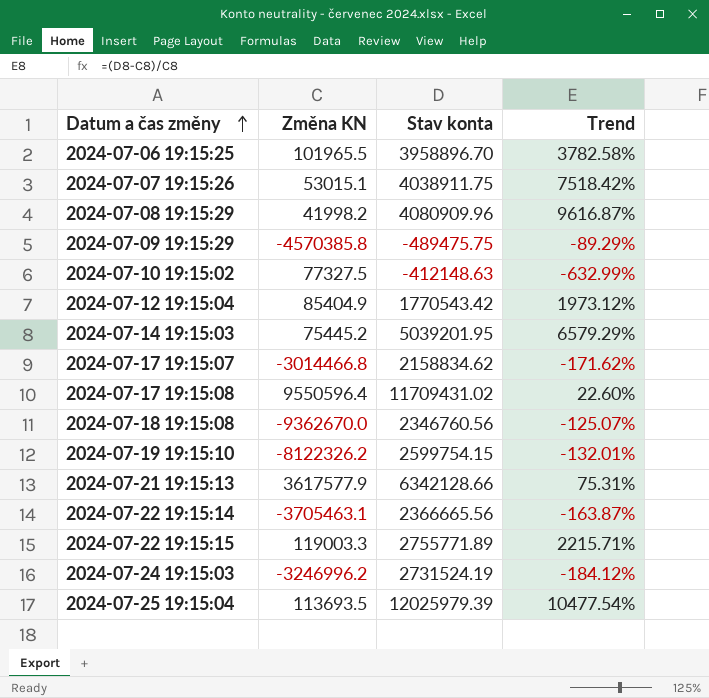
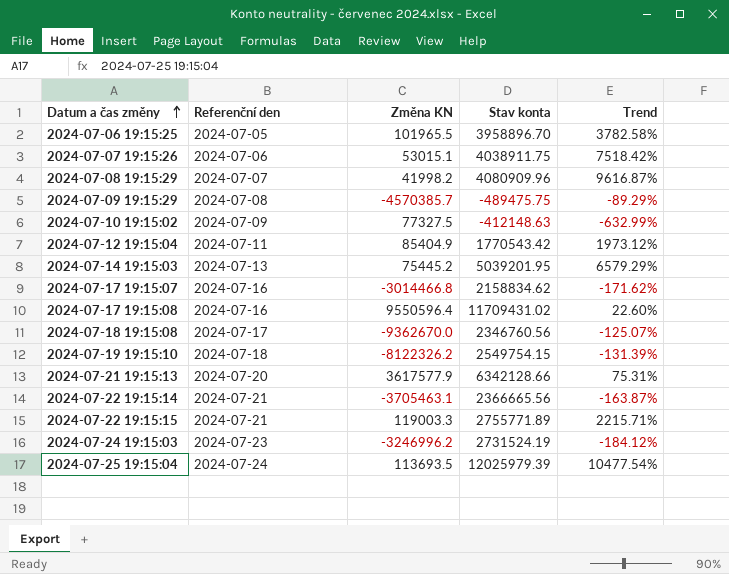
column Referenční den | position: none -> 2
2024-07-09 19:15:29 | Změna KN: -4570385.8 -> -4570385.7
2024-07-19 19:15:10 | Stav konta: 2599754.15 -> 2549754.15
2024-07-19 19:15:10 | Trend: -132.01% -> -131.39%

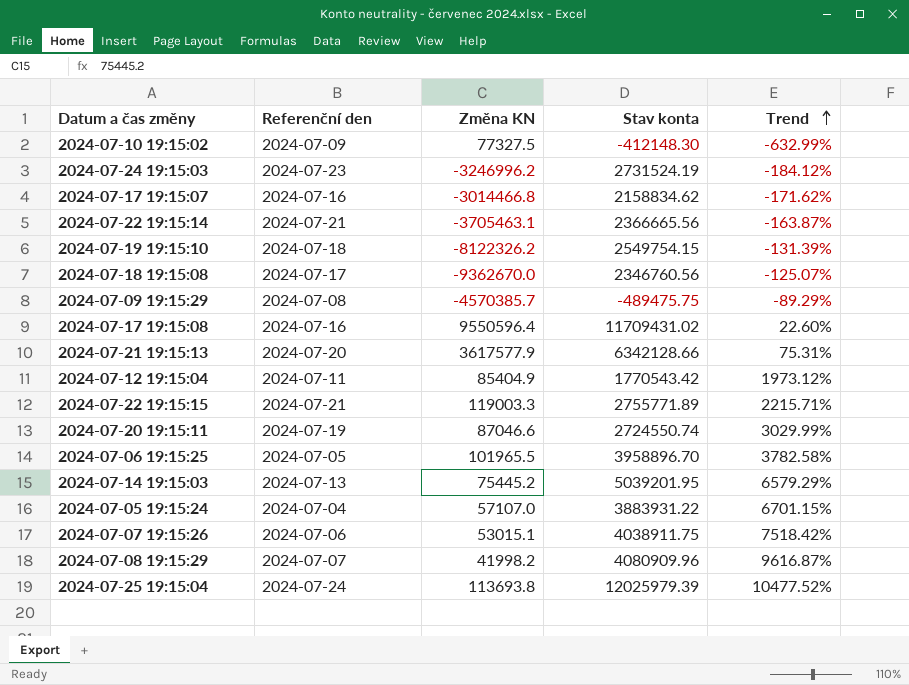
row order: Datum a čas změny ascending -> Trend ascending
2024-07-10 19:15:02 | Stav konta: -412148.63 -> -412148.30
row 2024-07-20 19:15:11: none -> 2024-07-19 | 87046.6 | 2724550.74 | 3029.99%
row 2024-07-05 19:15:24: none -> 2024-07-04 | 57107.0 | 3883931.22 | 6701.15%
2024-07-25 19:15:04 | Změna KN: 113693.5 -> 113693.8
2024-07-25 19:15:04 | Trend: 10477.54% -> 10477.52%

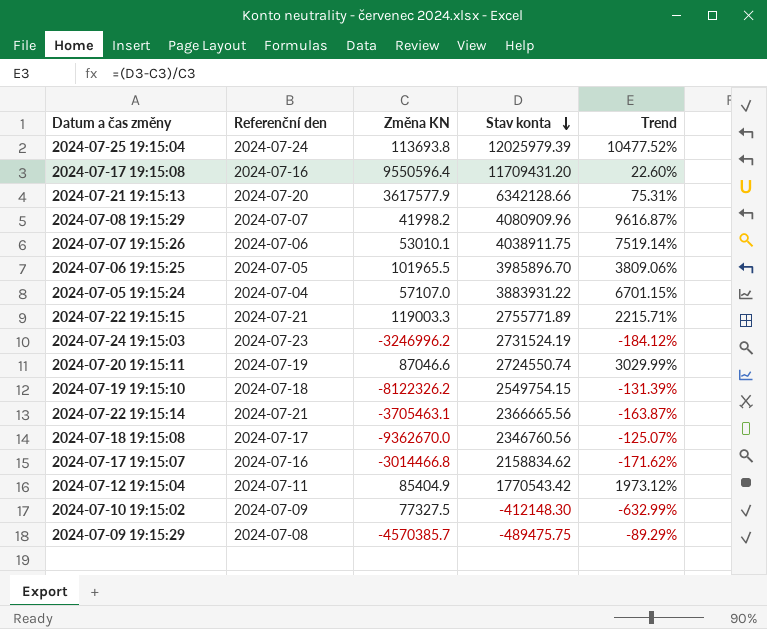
row order: Trend ascending -> Stav konta descending
row 2024-07-14 19:15:03: 2024-07-13 | 75445.2 | 5039201.95 | 6579.29% -> none
2024-07-17 19:15:08 | Stav konta: 11709431.02 -> 11709431.20
2024-07-07 19:15:26 | Změna KN: 53015.1 -> 53010.1
2024-07-07 19:15:26 | Trend: 7518.42% -> 7519.14%
2024-07-06 19:15:25 | Stav konta: 3958896.70 -> 3985896.70
2024-07-06 19:15:25 | Trend: 3782.58% -> 3809.06%

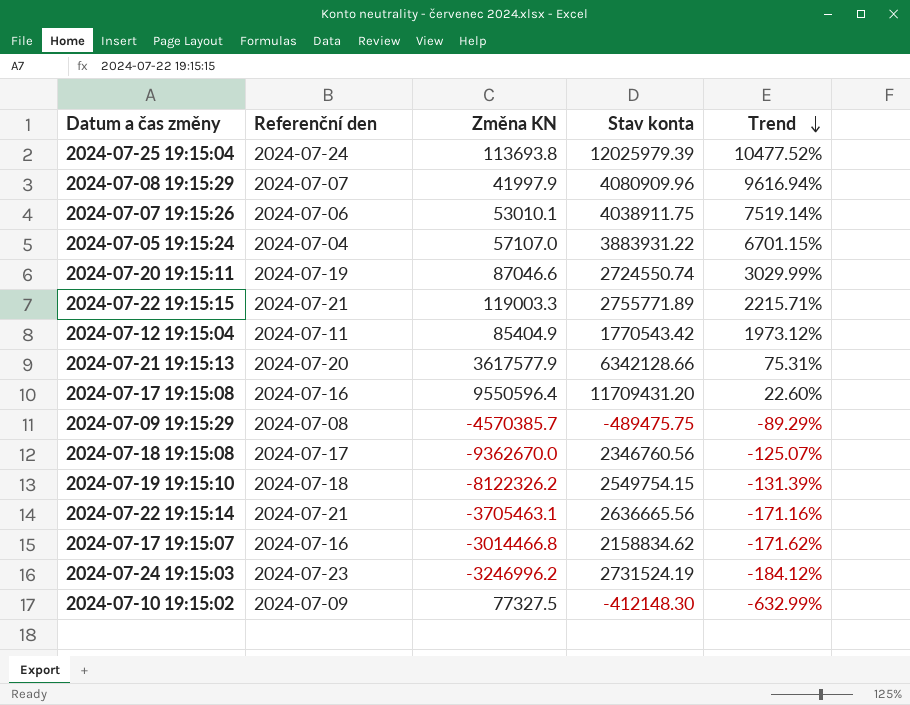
row order: Stav konta descending -> Trend descending
row 2024-07-06 19:15:25: 2024-07-05 | 101965.5 | 3985896.70 | 3809.06% -> none
2024-07-08 19:15:29 | Změna KN: 41998.2 -> 41997.9
2024-07-08 19:15:29 | Trend: 9616.87% -> 9616.94%
2024-07-22 19:15:14 | Stav konta: 2366665.56 -> 2636665.56
2024-07-22 19:15:14 | Trend: -163.87% -> -171.16%

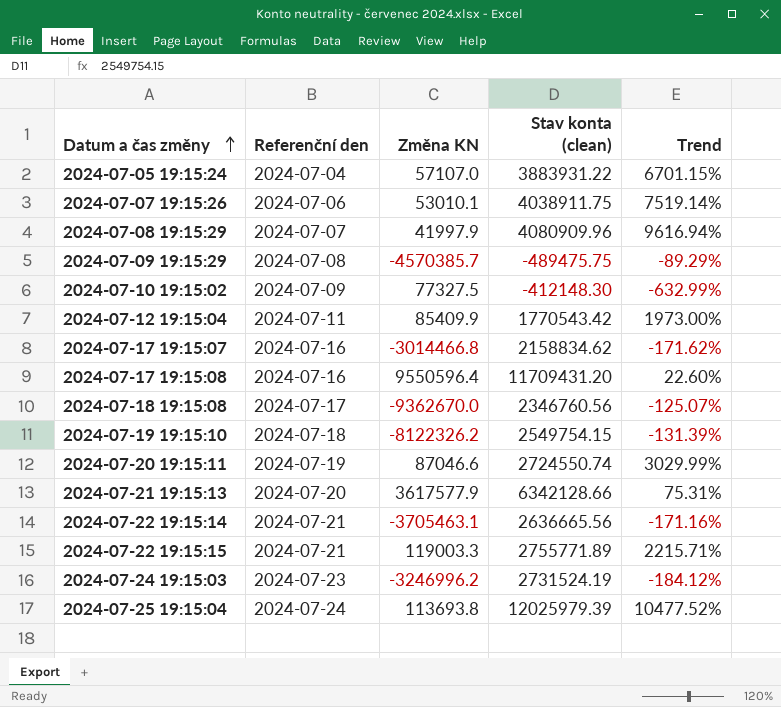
row order: Trend descending -> Datum a čas změny ascending
column name: Stav konta -> Stav konta (clean)
2024-07-12 19:15:04 | Změna KN: 85404.9 -> 85409.9
2024-07-12 19:15:04 | Trend: 1973.12% -> 1973.00%

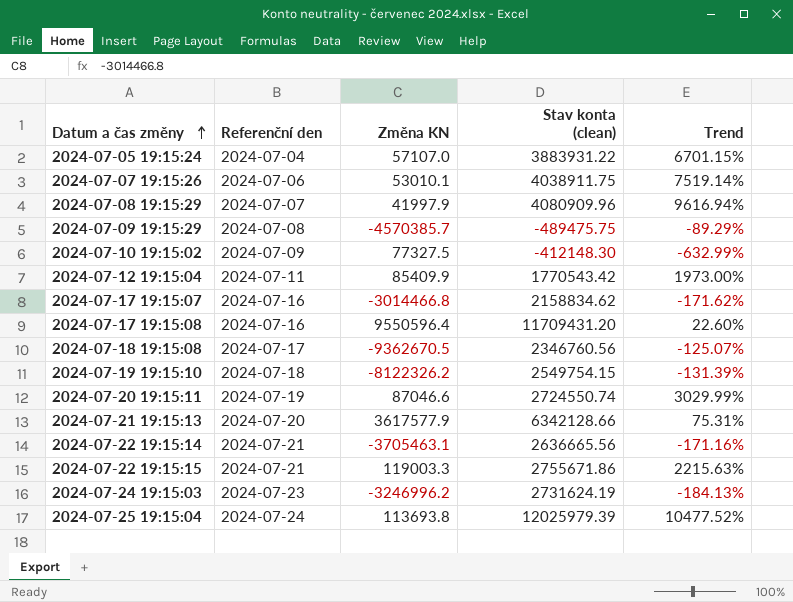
2024-07-18 19:15:08 | Změna KN: -9362670.0 -> -9362670.5
2024-07-22 19:15:15 | Stav konta (clean): 2755771.89 -> 2755671.86
2024-07-22 19:15:15 | Trend: 2215.71% -> 2215.63%
2024-07-24 19:15:03 | Stav konta (clean): 2731524.19 -> 2731624.19
2024-07-24 19:15:03 | Trend: -184.12% -> -184.13%

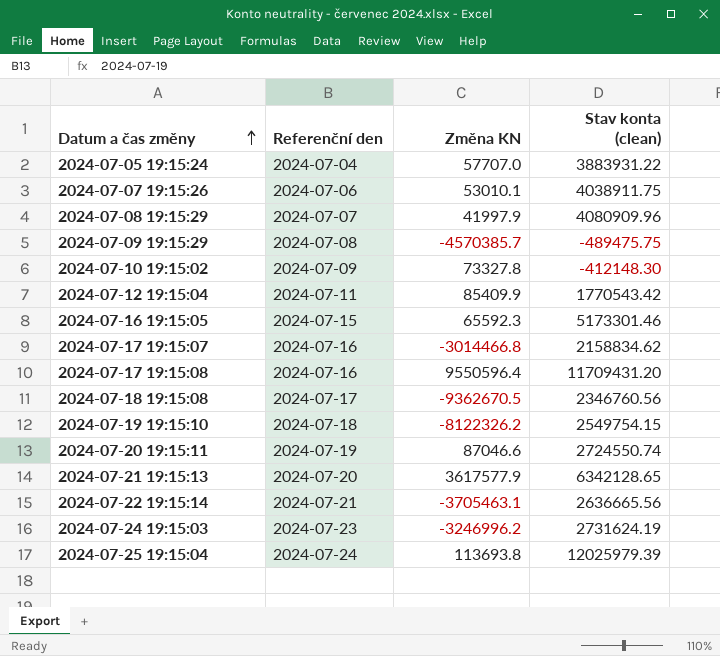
column Trend | formula: ([Stav konta (clean)] - [Změna KN]) / [Změna KN] -> none
row 2024-07-22 19:15:15: 2024-07-21 | 119003.3 | 2755671.86 | 2215.63% -> none
2024-07-05 19:15:24 | Změna KN: 57107.0 -> 57707.0
2024-07-10 19:15:02 | Změna KN: 77327.5 -> 73327.8
row 2024-07-16 19:15:05: none -> 2024-07-15 | 65592.3 | 5173301.46
2024-07-21 19:15:13 | Stav konta (clean): 6342128.66 -> 6342128.65

